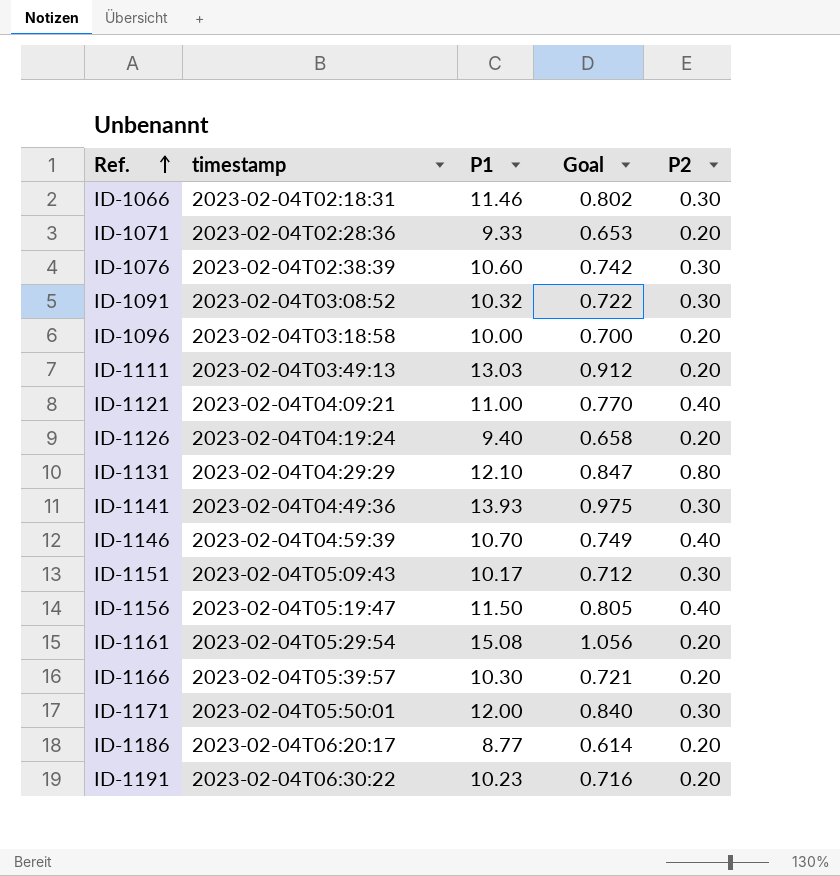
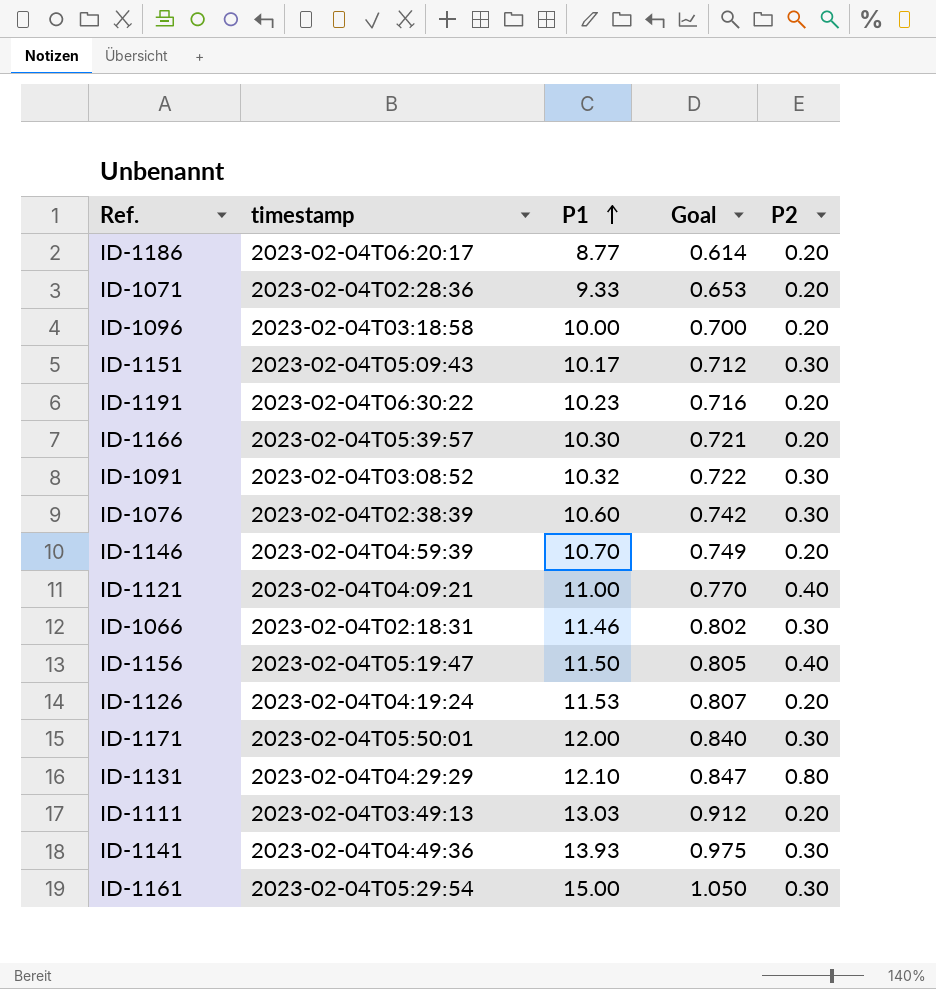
row order: Ref. ascending -> P1 ascending
ID-1146 | P2: 0.40 -> 0.20
ID-1126 | P1: 9.40 -> 11.53
ID-1126 | Goal: 0.658 -> 0.807
ID-1161 | P1: 15.08 -> 15.00
ID-1161 | Goal: 1.056 -> 1.050
ID-1161 | P2: 0.20 -> 0.30

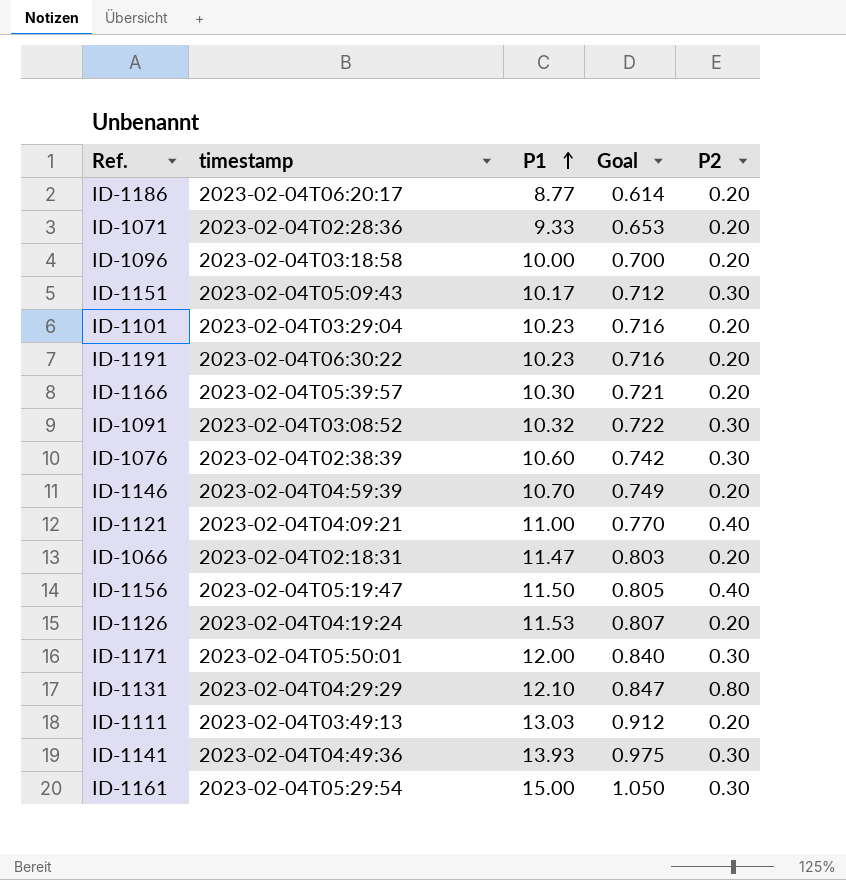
row ID-1101: none -> 2023-02-04T03:29:04 | 10.23 | 0.716 | 0.20
ID-1066 | P1: 11.46 -> 11.47
ID-1066 | Goal: 0.802 -> 0.803
ID-1066 | P2: 0.30 -> 0.20

